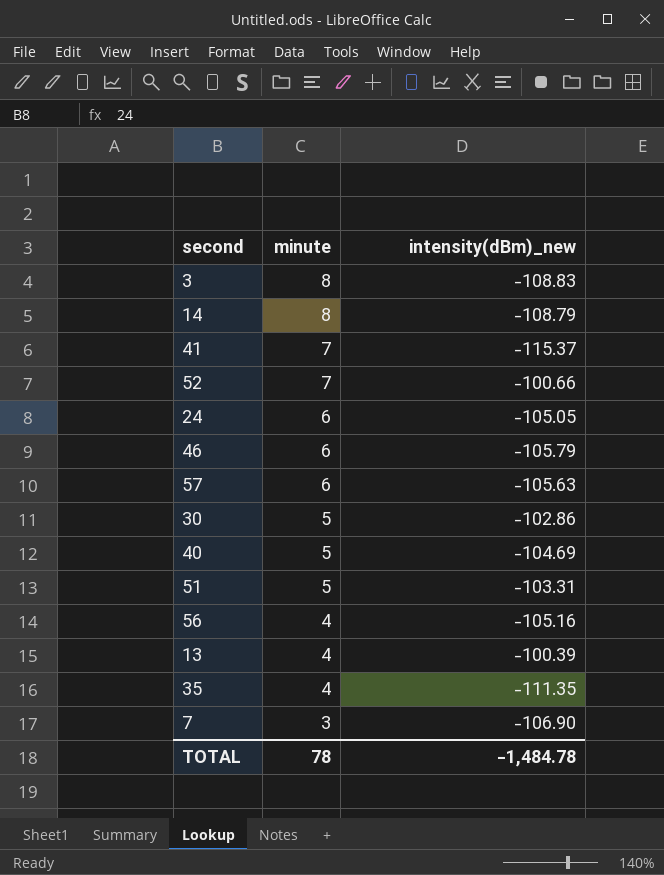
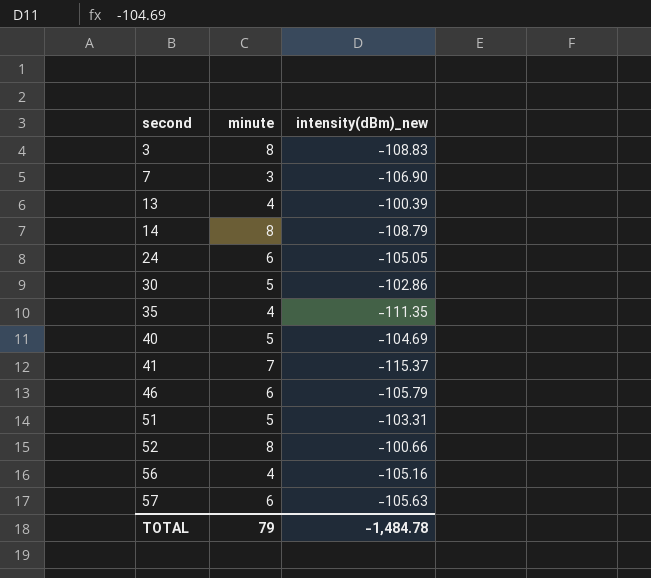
row order: minute descending -> second ascending
52 | minute: 7 -> 8
TOTAL | minute: 78 -> 79

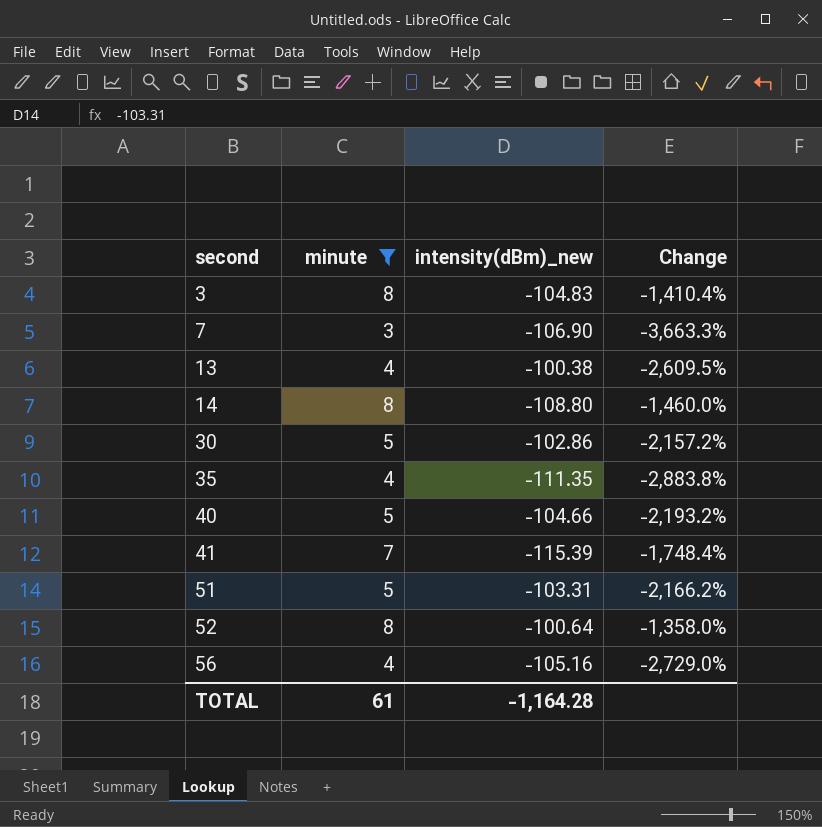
filter: none -> minute != 6
column Change | formula: none -> ([intensity(dBm)_new] - [minute]) / [minute]
3 | intensity(dBm)_new: -108.83 -> -104.83
13 | intensity(dBm)_new: -100.39 -> -100.38
14 | intensity(dBm)_new: -108.79 -> -108.80
40 | intensity(dBm)_new: -104.69 -> -104.66
41 | intensity(dBm)_new: -115.37 -> -115.39
52 | intensity(dBm)_new: -100.66 -> -100.64
TOTAL | minute: 79 -> 61
TOTAL | intensity(dBm)_new: -1,484.78 -> -1,164.28

